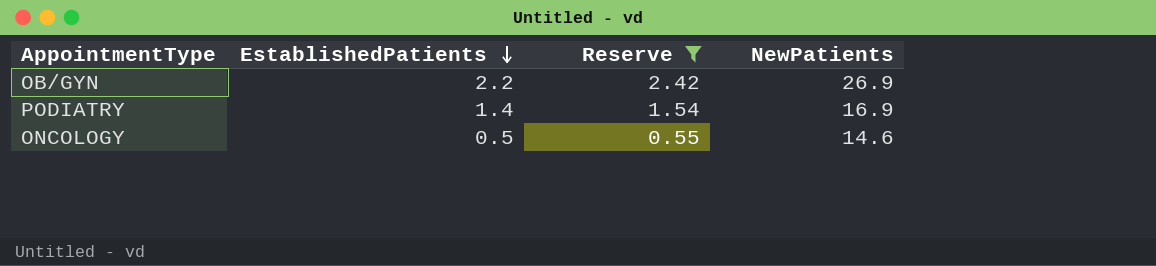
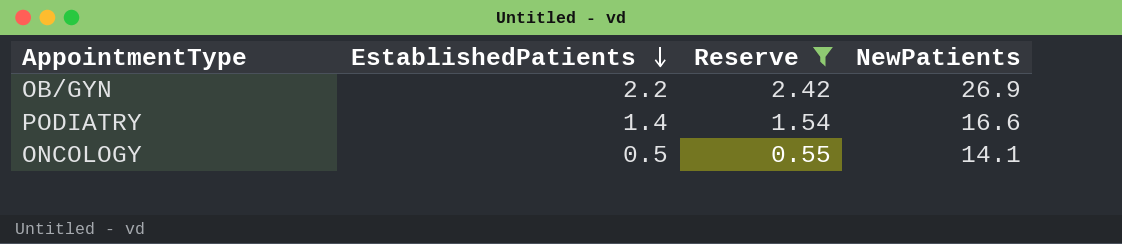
PODIATRY | NewPatients: 16.9 -> 16.6
ONCOLOGY | NewPatients: 14.6 -> 14.1

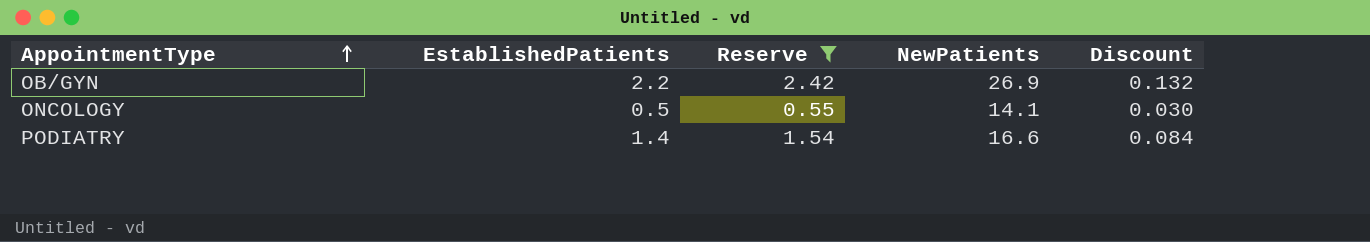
row order: EstablishedPatients descending -> AppointmentType ascending
column Discount | formula: none -> [EstablishedPatients] * 0.06

